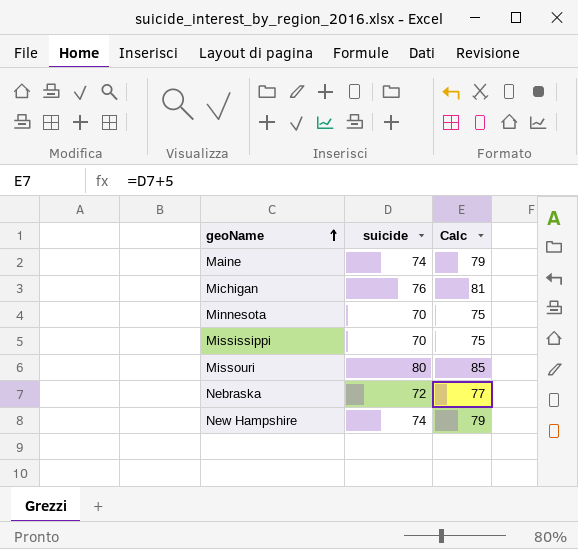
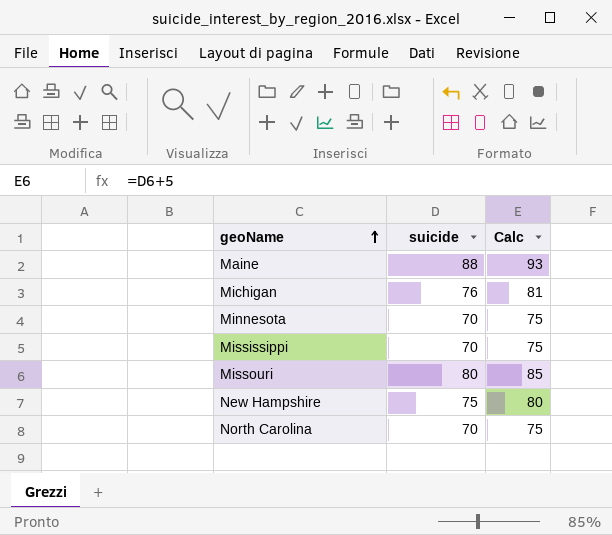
row Nebraska: 72 | 77 -> none
Maine | suicide: 74 -> 88
Maine | Calc: 79 -> 93
New Hampshire | suicide: 74 -> 75
New Hampshire | Calc: 79 -> 80
row North Carolina: none -> 70 | 75

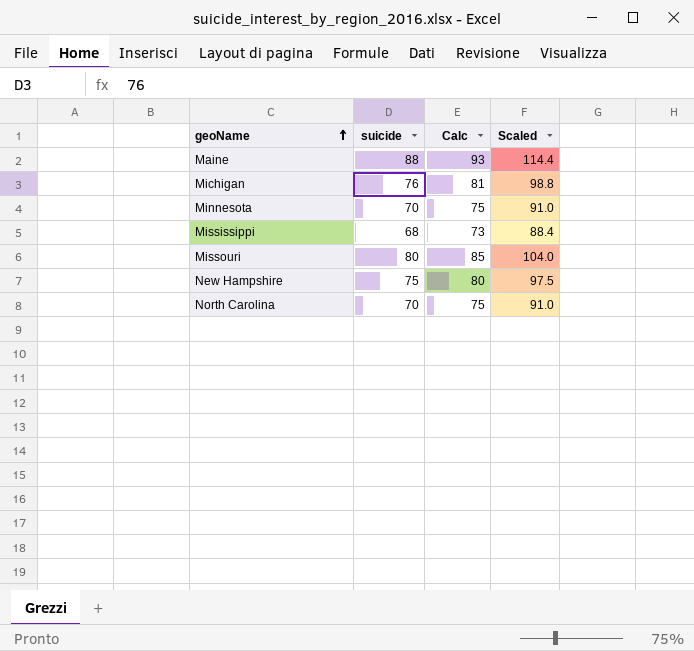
column Scaled | formula: none -> [suicide] * 1.3
Mississippi | suicide: 70 -> 68
Mississippi | Calc: 75 -> 73

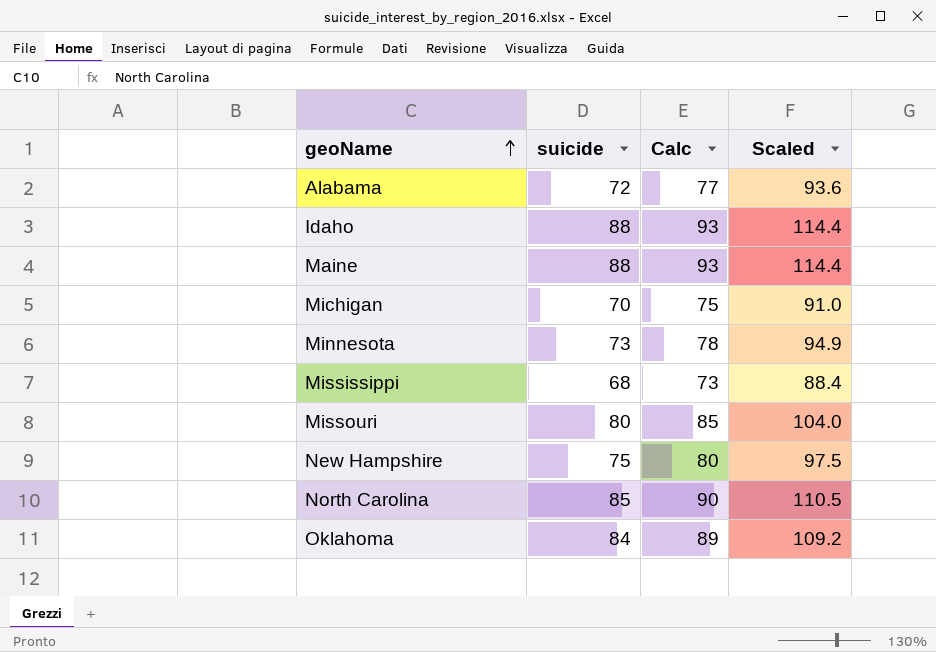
row Alabama: none -> 72 | 77 | 93.6
row Idaho: none -> 88 | 93 | 114.4
Michigan | suicide: 76 -> 70
Michigan | Calc: 81 -> 75
Michigan | Scaled: 98.8 -> 91.0
Minnesota | suicide: 70 -> 73
Minnesota | Calc: 75 -> 78
Minnesota | Scaled: 91.0 -> 94.9
North Carolina | suicide: 70 -> 85
North Carolina | Calc: 75 -> 90
North Carolina | Scaled: 91.0 -> 110.5
row Oklahoma: none -> 84 | 89 | 109.2

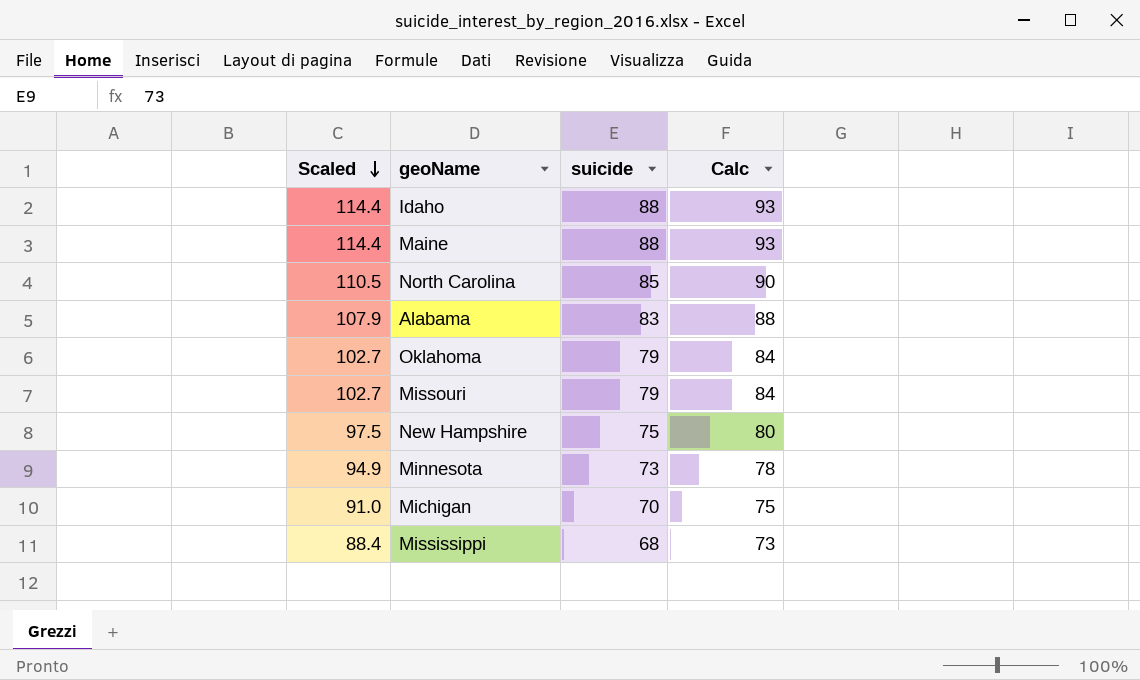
row order: geoName ascending -> Scaled descending
column Scaled | position: 4 -> 1
Alabama | Scaled: 93.6 -> 107.9
Alabama | suicide: 72 -> 83
Alabama | Calc: 77 -> 88
Oklahoma | Scaled: 109.2 -> 102.7
Oklahoma | suicide: 84 -> 79
Oklahoma | Calc: 89 -> 84
Missouri | Scaled: 104.0 -> 102.7
Missouri | suicide: 80 -> 79
Missouri | Calc: 85 -> 84

